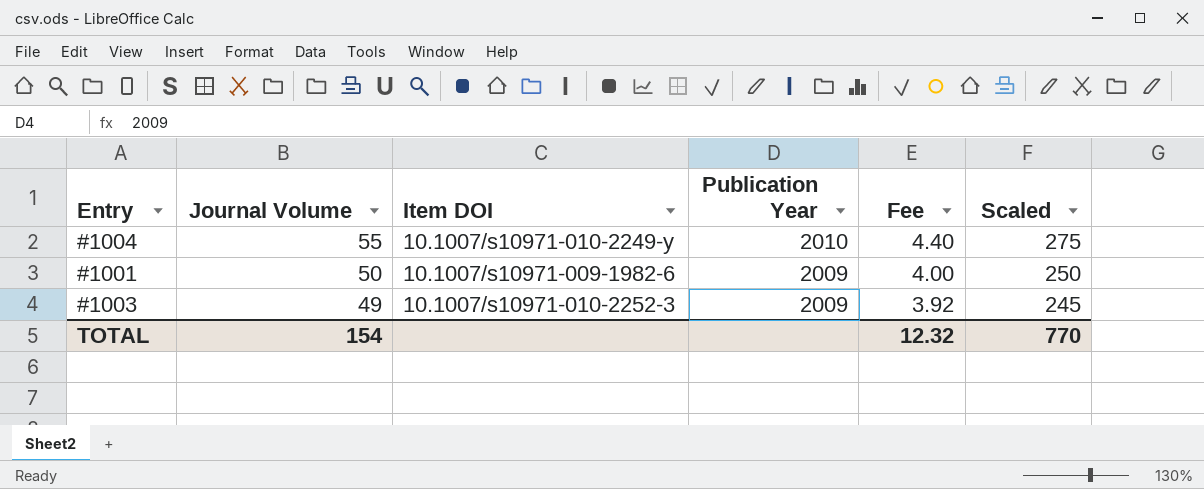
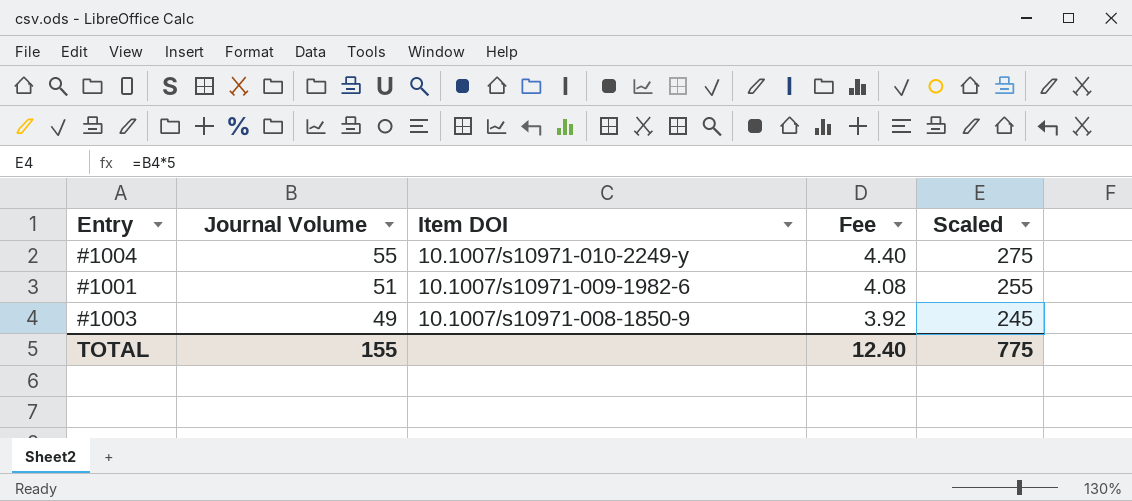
column Publication Year | position: 4 -> none
#1001 | Journal Volume: 50 -> 51
#1001 | Fee: 4.00 -> 4.08
#1001 | Scaled: 250 -> 255
#1003 | Item DOI: 10.1007/s10971-010-2252-3 -> 10.1007/s10971-008-1850-9
TOTAL | Journal Volume: 154 -> 155
TOTAL | Fee: 12.32 -> 12.40
TOTAL | Scaled: 770 -> 775

